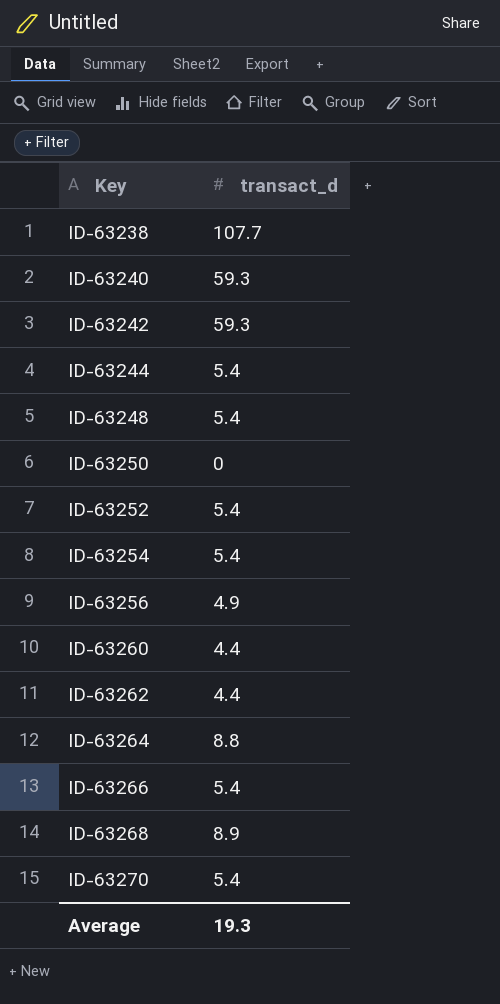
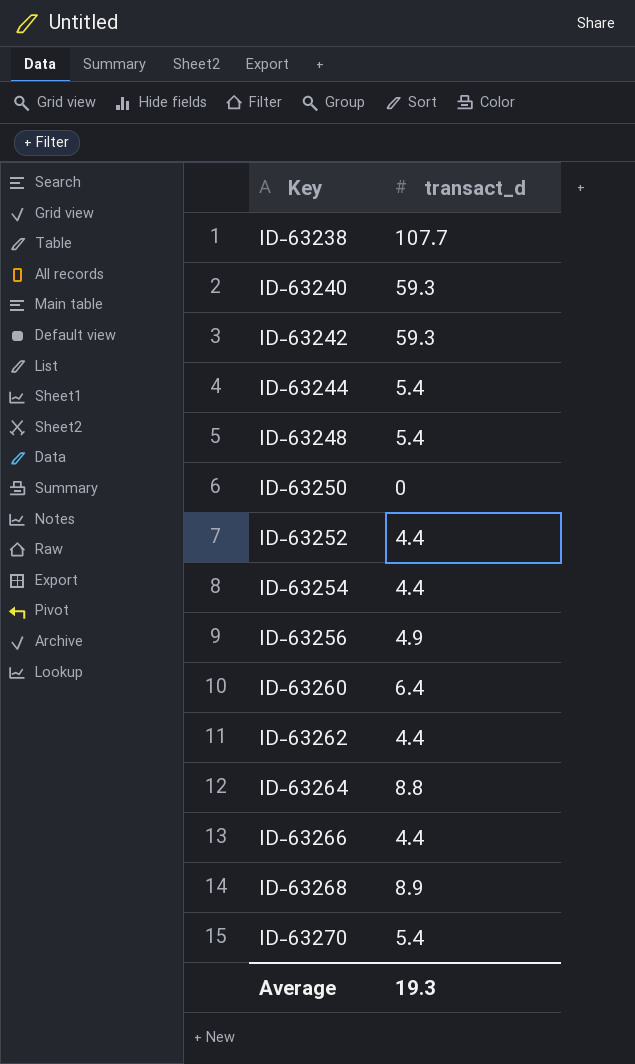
ID-63252 | transact_d: 5.4 -> 4.4
ID-63254 | transact_d: 5.4 -> 4.4
ID-63260 | transact_d: 4.4 -> 6.4
ID-63266 | transact_d: 5.4 -> 4.4

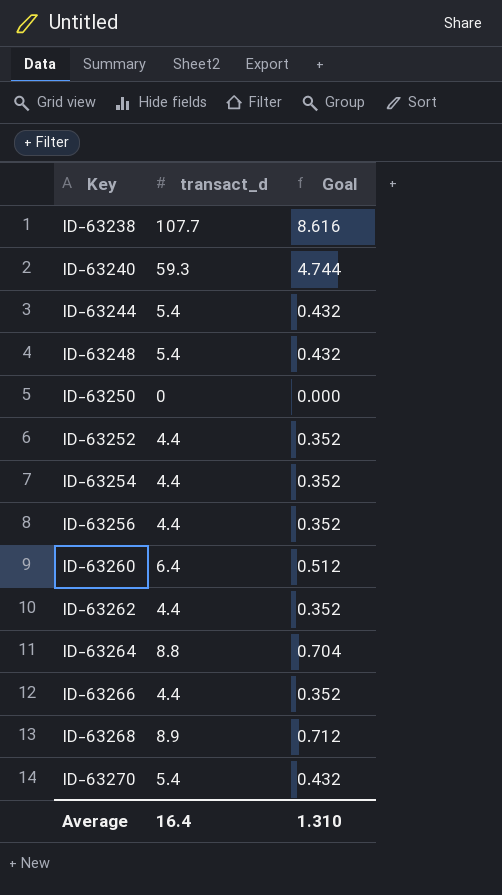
column Goal | formula: none -> [transact_d] * 0.08
row ID-63242: 59.3 -> none
ID-63256 | transact_d: 4.9 -> 4.4
Average | transact_d: 19.3 -> 16.4

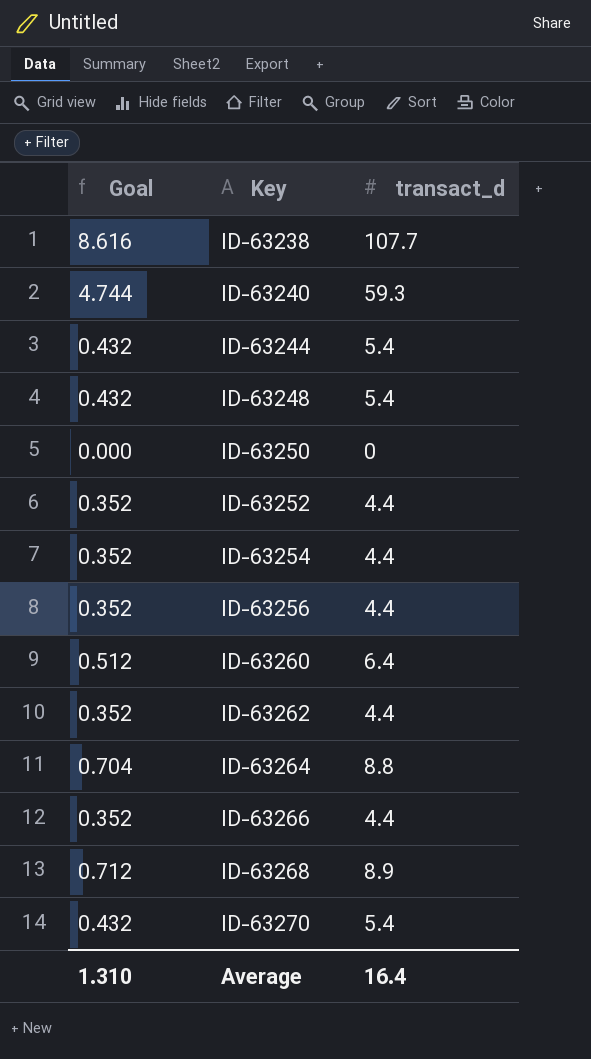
column Goal | position: 3 -> 1

